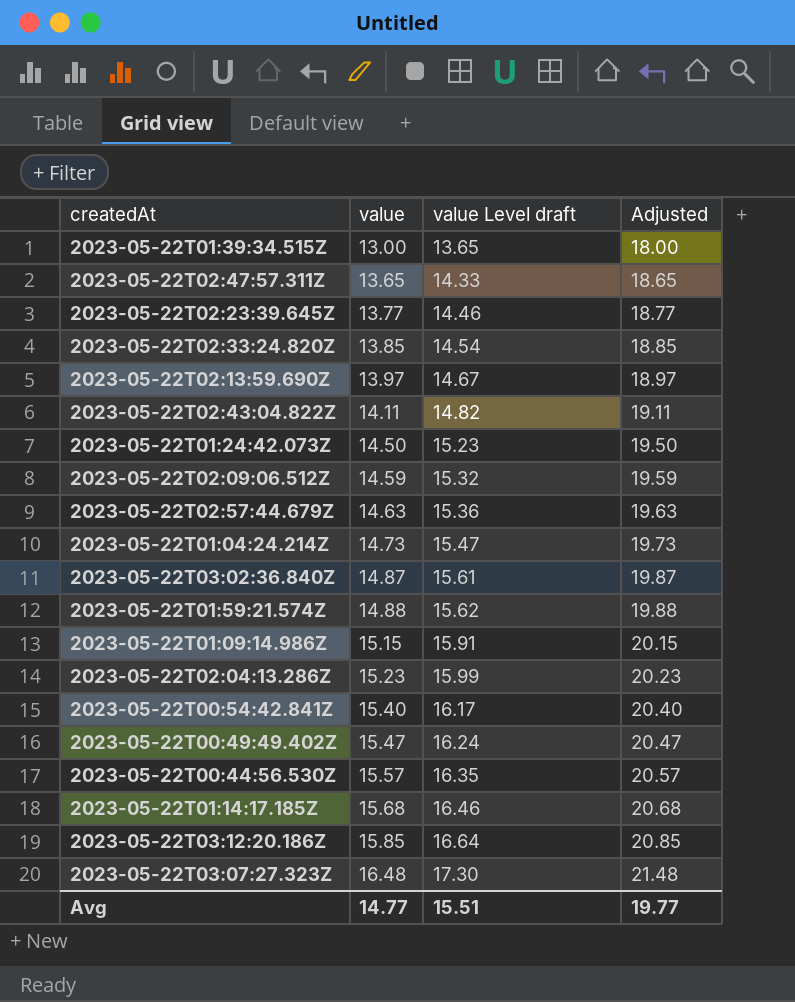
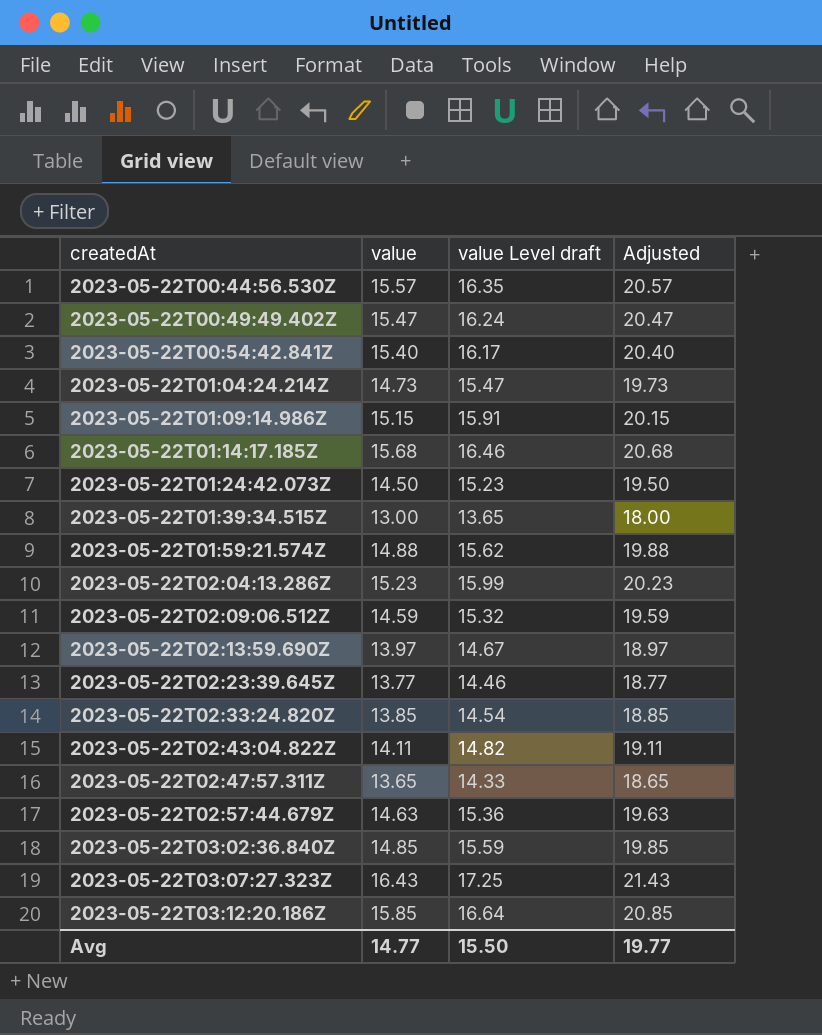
row order: value ascending -> createdAt ascending
2023-05-22T03:02:36.840Z | value: 14.87 -> 14.85
2023-05-22T03:02:36.840Z | value Level draft: 15.61 -> 15.59
2023-05-22T03:02:36.840Z | Adjusted: 19.87 -> 19.85
2023-05-22T03:07:27.323Z | value: 16.48 -> 16.43
2023-05-22T03:07:27.323Z | value Level draft: 17.30 -> 17.25
2023-05-22T03:07:27.323Z | Adjusted: 21.48 -> 21.43
Avg | value Level draft: 15.51 -> 15.50

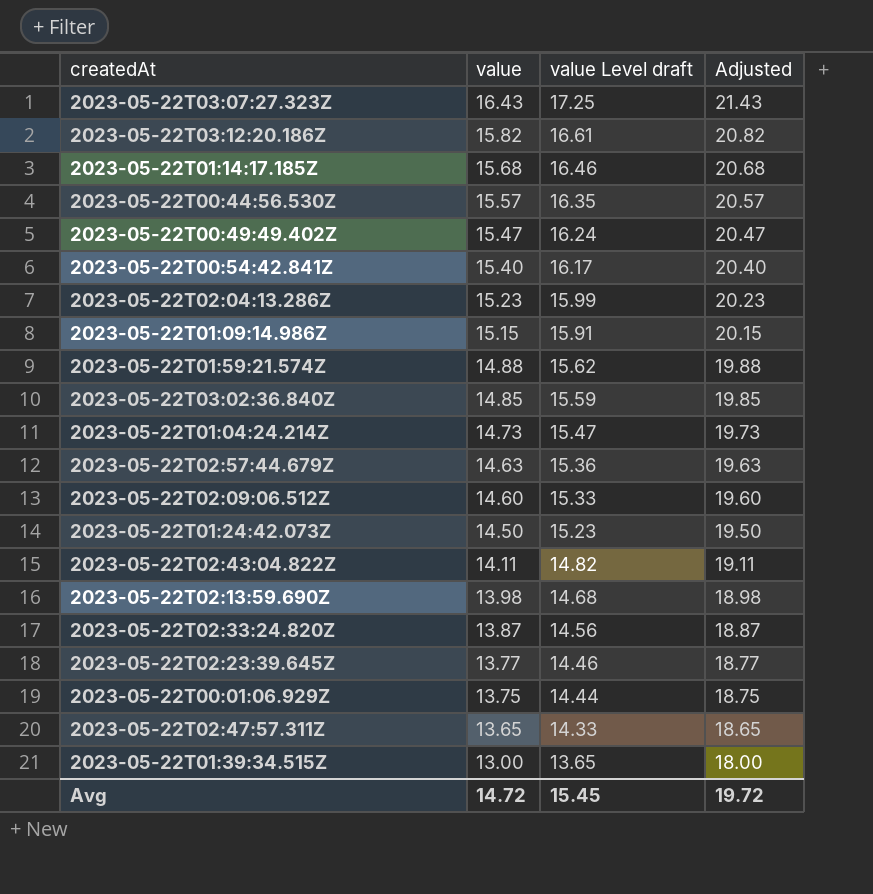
row order: createdAt ascending -> value descending
2023-05-22T03:12:20.186Z | value: 15.85 -> 15.82
2023-05-22T03:12:20.186Z | value Level draft: 16.64 -> 16.61
2023-05-22T03:12:20.186Z | Adjusted: 20.85 -> 20.82
2023-05-22T02:09:06.512Z | value: 14.59 -> 14.60
2023-05-22T02:09:06.512Z | value Level draft: 15.32 -> 15.33
2023-05-22T02:09:06.512Z | Adjusted: 19.59 -> 19.60
2023-05-22T02:13:59.690Z | value: 13.97 -> 13.98
2023-05-22T02:13:59.690Z | value Level draft: 14.67 -> 14.68
2023-05-22T02:13:59.690Z | Adjusted: 18.97 -> 18.98
2023-05-22T02:33:24.820Z | value: 13.85 -> 13.87
2023-05-22T02:33:24.820Z | value Level draft: 14.54 -> 14.56
2023-05-22T02:33:24.820Z | Adjusted: 18.85 -> 18.87
row 2023-05-22T00:01:06.929Z: none -> 13.75 | 14.44 | 18.75
Avg | value: 14.77 -> 14.72
Avg | value Level draft: 15.50 -> 15.45
Avg | Adjusted: 19.77 -> 19.72

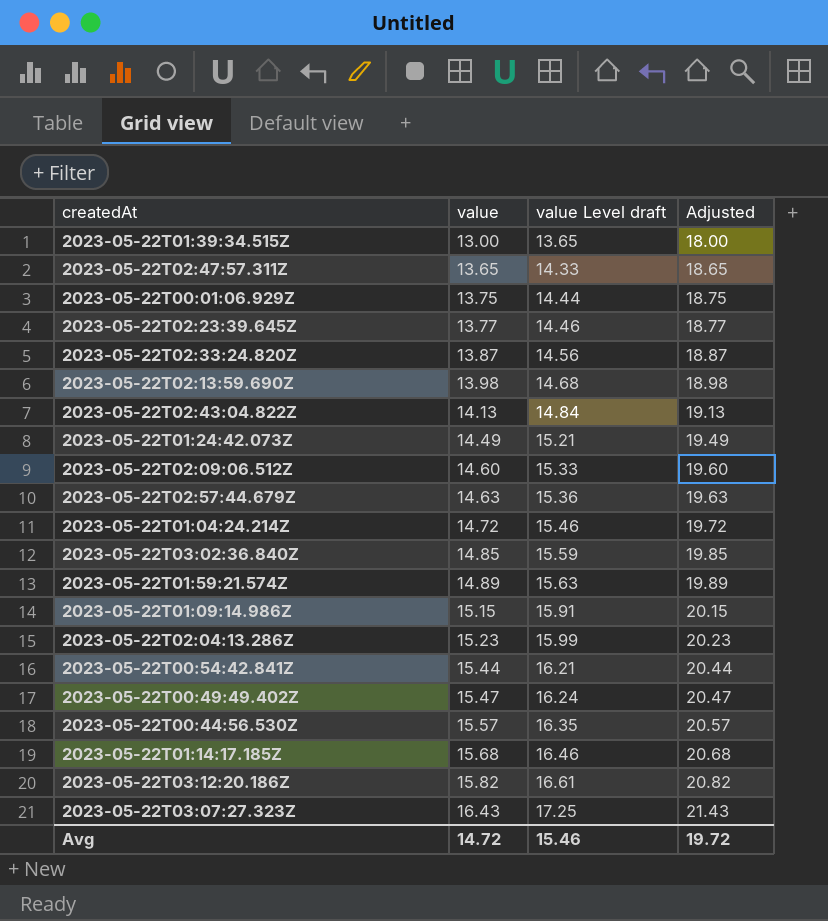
row order: value descending -> value ascending
2023-05-22T02:43:04.822Z | value: 14.11 -> 14.13
2023-05-22T02:43:04.822Z | value Level draft: 14.82 -> 14.84
2023-05-22T02:43:04.822Z | Adjusted: 19.11 -> 19.13
2023-05-22T01:24:42.073Z | value: 14.50 -> 14.49
2023-05-22T01:24:42.073Z | value Level draft: 15.23 -> 15.21
2023-05-22T01:24:42.073Z | Adjusted: 19.50 -> 19.49
2023-05-22T01:04:24.214Z | value: 14.73 -> 14.72
2023-05-22T01:04:24.214Z | value Level draft: 15.47 -> 15.46
2023-05-22T01:04:24.214Z | Adjusted: 19.73 -> 19.72
2023-05-22T01:59:21.574Z | value: 14.88 -> 14.89
2023-05-22T01:59:21.574Z | value Level draft: 15.62 -> 15.63
2023-05-22T01:59:21.574Z | Adjusted: 19.88 -> 19.89
2023-05-22T00:54:42.841Z | value: 15.40 -> 15.44
2023-05-22T00:54:42.841Z | value Level draft: 16.17 -> 16.21
2023-05-22T00:54:42.841Z | Adjusted: 20.40 -> 20.44
Avg | value Level draft: 15.45 -> 15.46

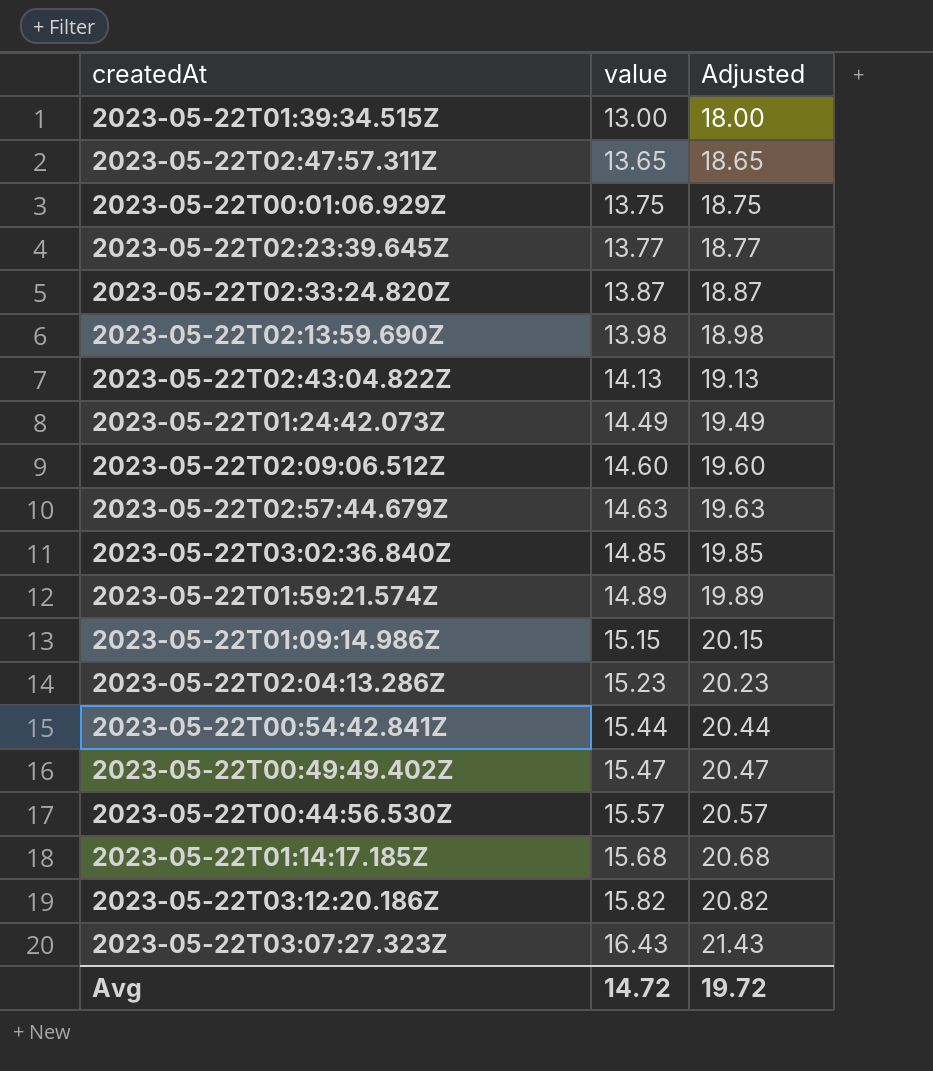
column value Level draft | formula: [value] * 1.05 -> none
row 2023-05-22T01:04:24.214Z: 14.72 | 15.46 | 19.72 -> none

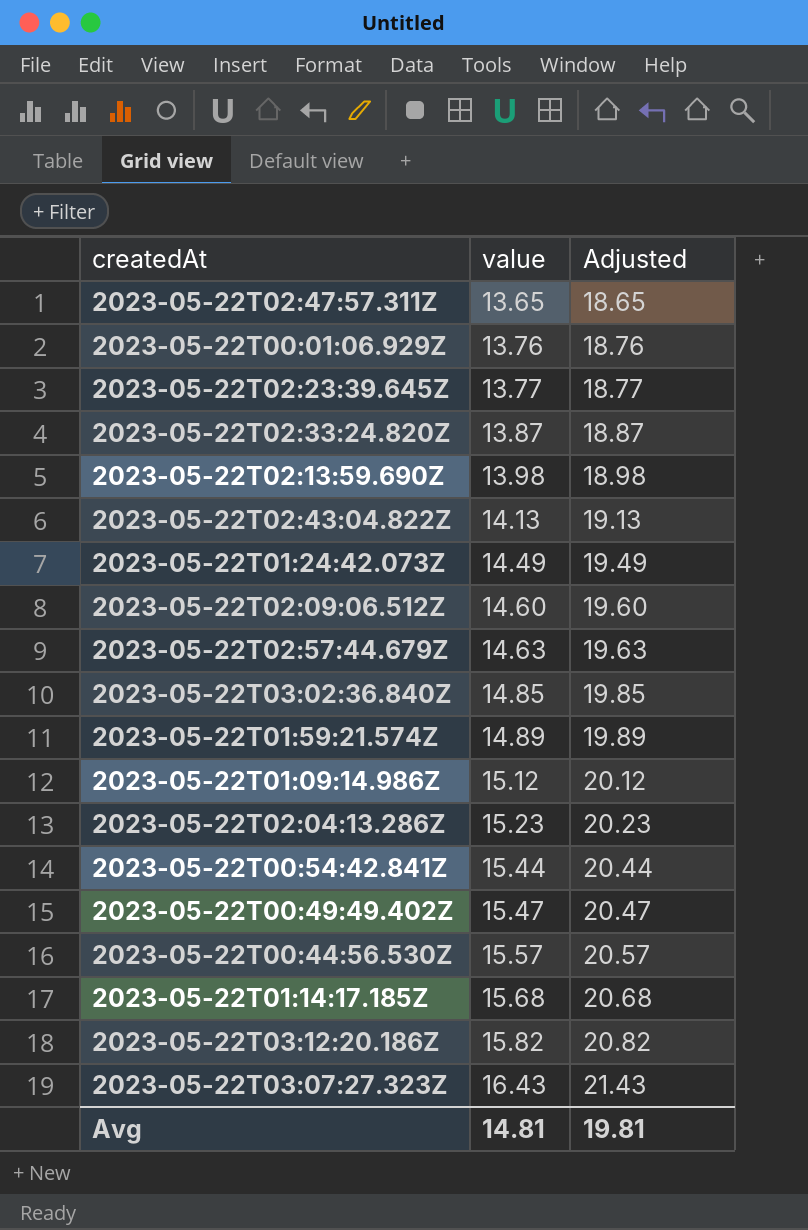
row 2023-05-22T01:39:34.515Z: 13.00 | 18.00 -> none
2023-05-22T00:01:06.929Z | value: 13.75 -> 13.76
2023-05-22T00:01:06.929Z | Adjusted: 18.75 -> 18.76
2023-05-22T01:09:14.986Z | value: 15.15 -> 15.12
2023-05-22T01:09:14.986Z | Adjusted: 20.15 -> 20.12
Avg | value: 14.72 -> 14.81
Avg | Adjusted: 19.72 -> 19.81

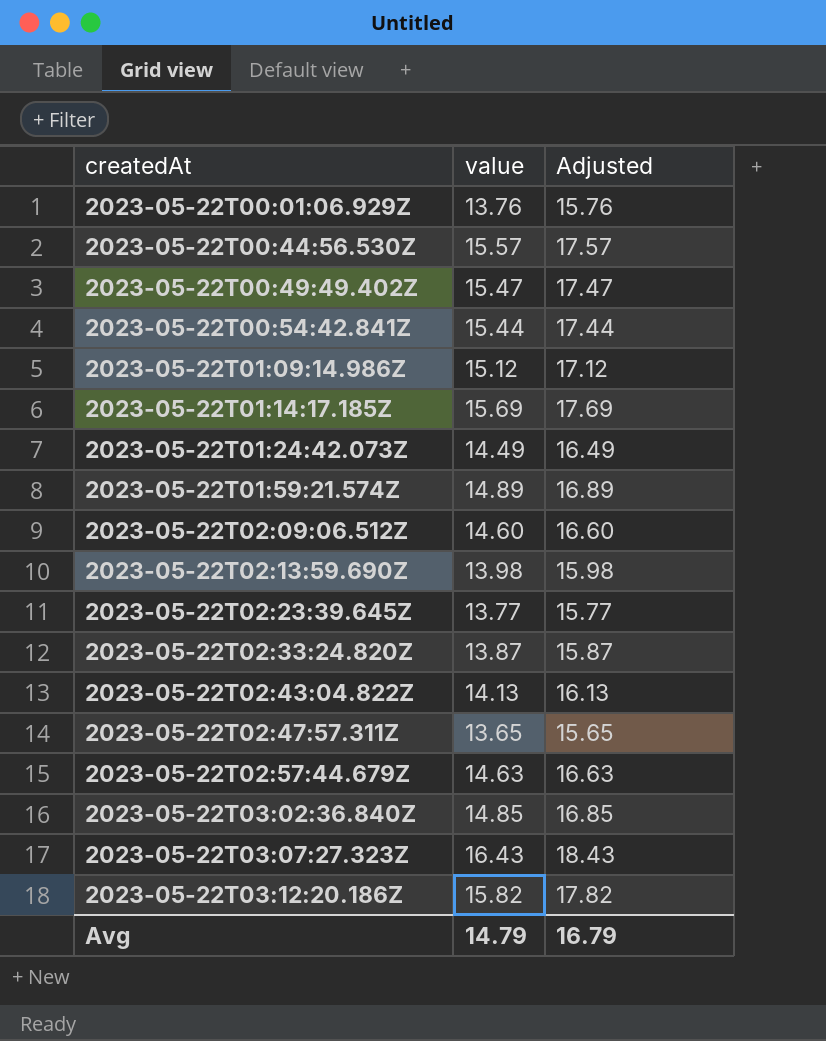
row order: value ascending -> createdAt ascending
column Adjusted | formula: [value] + 5 -> [value] + 2
row 2023-05-22T02:04:13.286Z: 15.23 | 20.23 -> none
2023-05-22T01:14:17.185Z | value: 15.68 -> 15.69
Avg | value: 14.81 -> 14.79
Avg | Adjusted: 19.81 -> 16.79

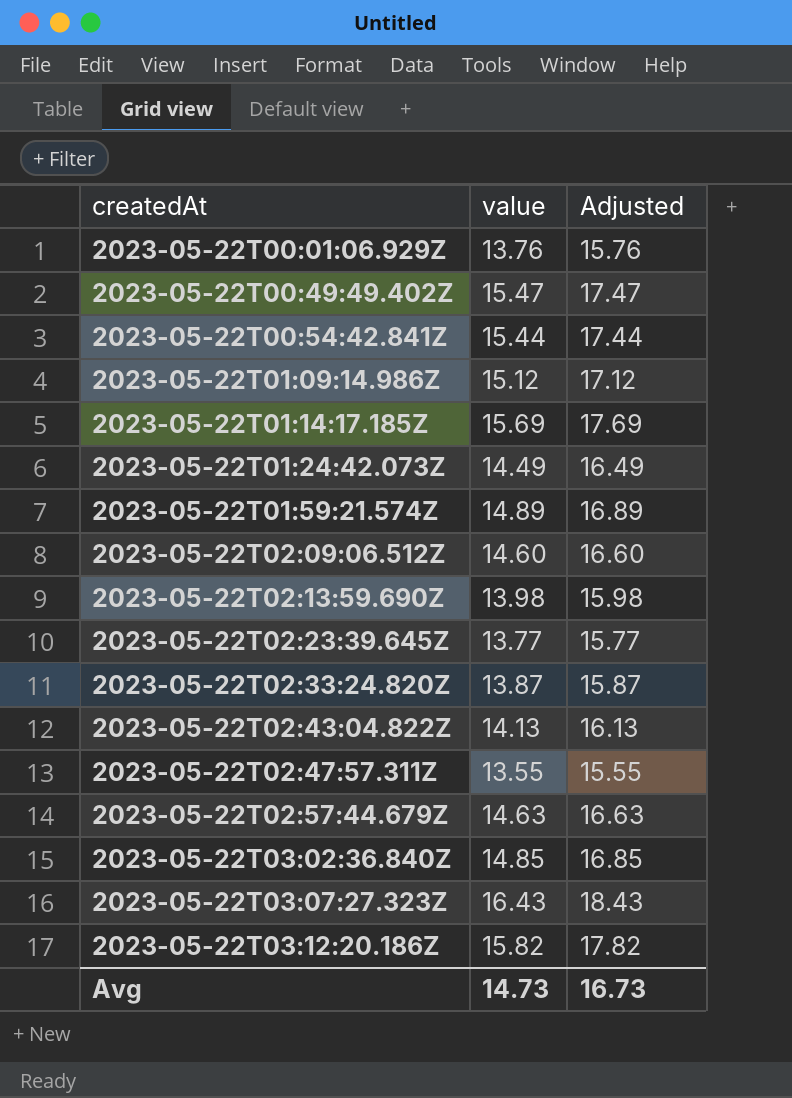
row 2023-05-22T00:44:56.530Z: 15.57 | 17.57 -> none
2023-05-22T02:47:57.311Z | value: 13.65 -> 13.55
2023-05-22T02:47:57.311Z | Adjusted: 15.65 -> 15.55
Avg | value: 14.79 -> 14.73
Avg | Adjusted: 16.79 -> 16.73

